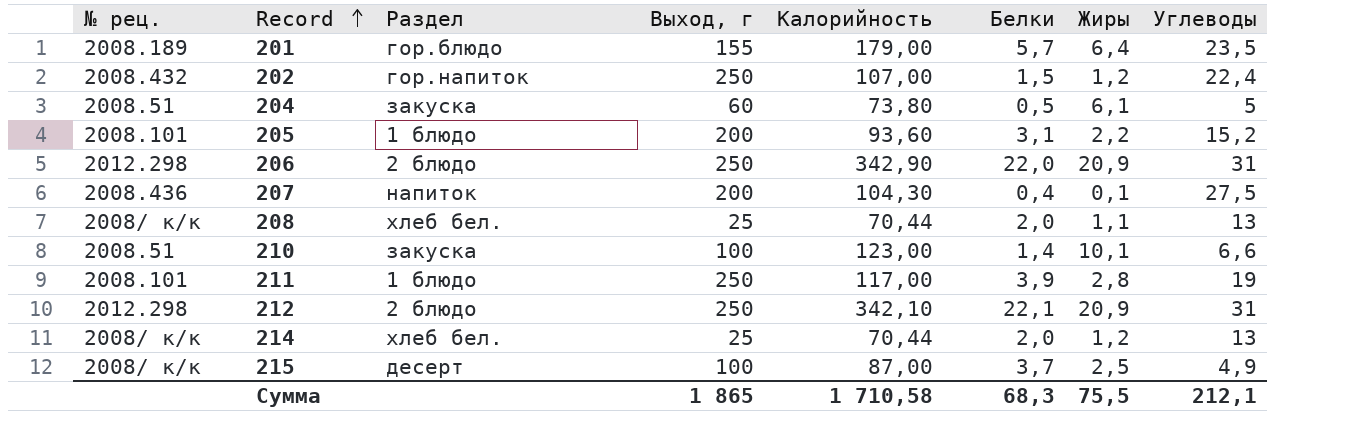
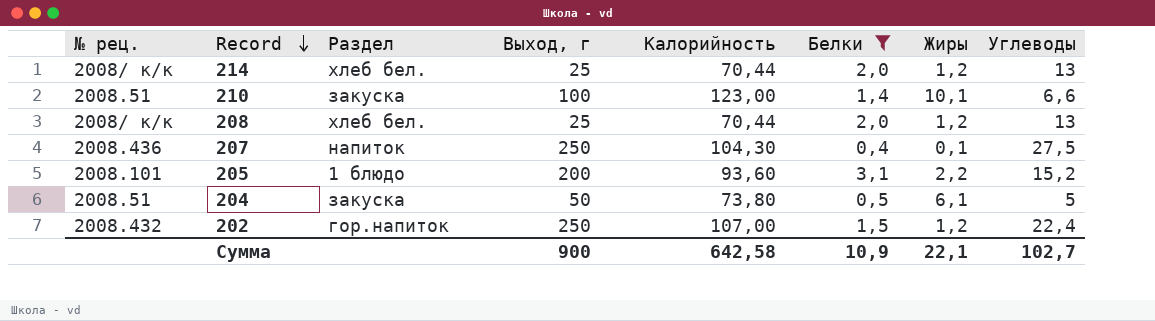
filter: none -> Белки <= 3,1
row order: Record ascending -> Record descending
208 | Жиры: 1,1 -> 1,2
207 | Выход, г: 200 -> 250
204 | Выход, г: 60 -> 50
Сумма | Выход, г: 1 865 -> 900
Сумма | Калорийность: 1 710,58 -> 642,58
Сумма | Белки: 68,3 -> 10,9
Сумма | Жиры: 75,5 -> 22,1
Сумма | Углеводы: 212,1 -> 102,7

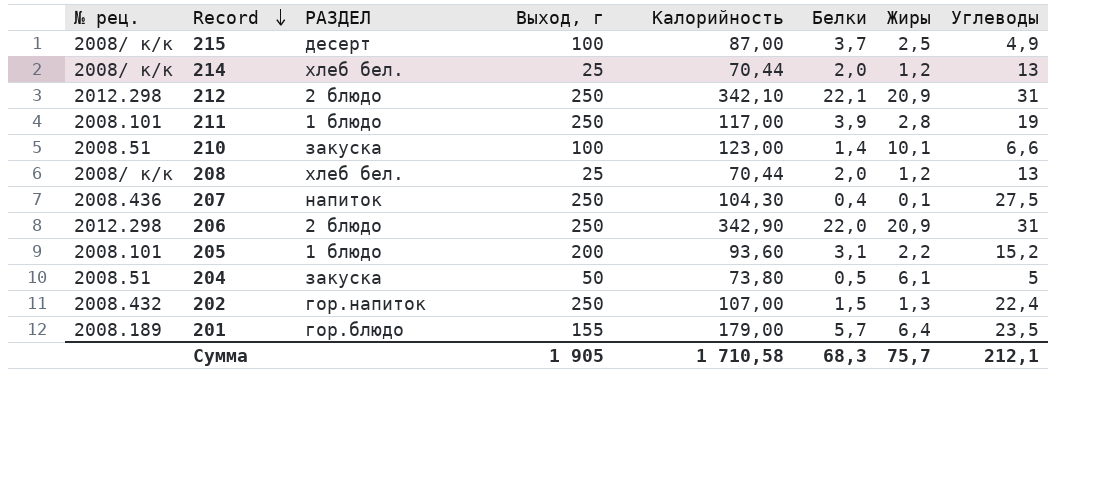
filter: Белки <= 3,1 -> none
column name: Раздел -> РАЗДЕЛ
202 | Жиры: 1,2 -> 1,3
Сумма | Выход, г: 900 -> 1 905
Сумма | Калорийность: 642,58 -> 1 710,58
Сумма | Белки: 10,9 -> 68,3
Сумма | Жиры: 22,1 -> 75,7
Сумма | Углеводы: 102,7 -> 212,1

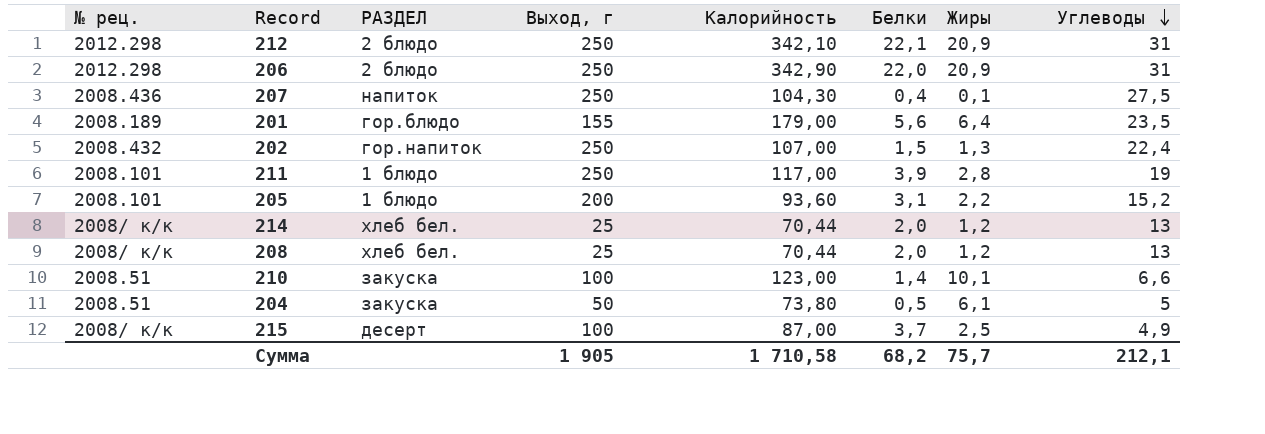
row order: Record descending -> Углеводы descending
201 | Белки: 5,7 -> 5,6
Сумма | Белки: 68,3 -> 68,2

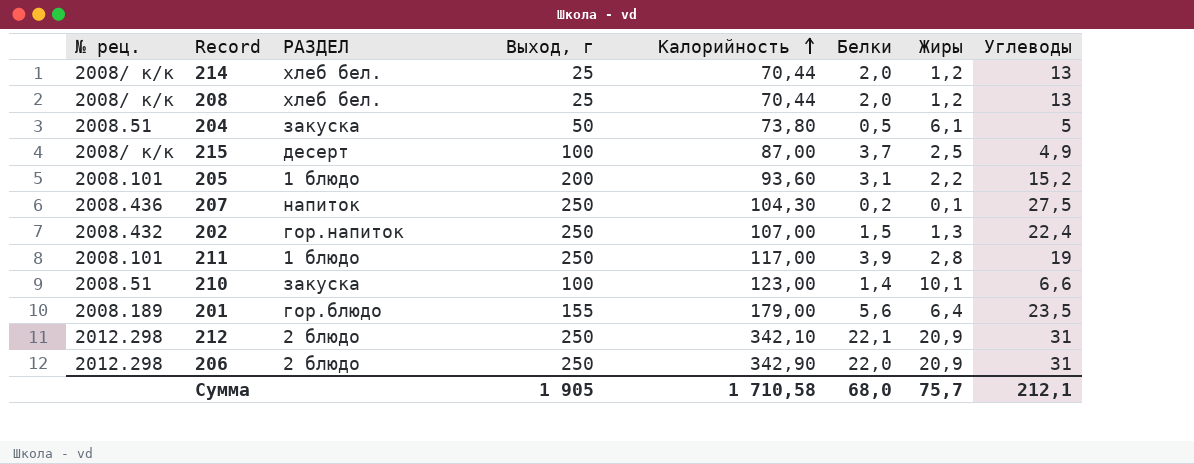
row order: Углеводы descending -> Калорийность ascending
207 | Белки: 0,4 -> 0,2
Сумма | Белки: 68,2 -> 68,0

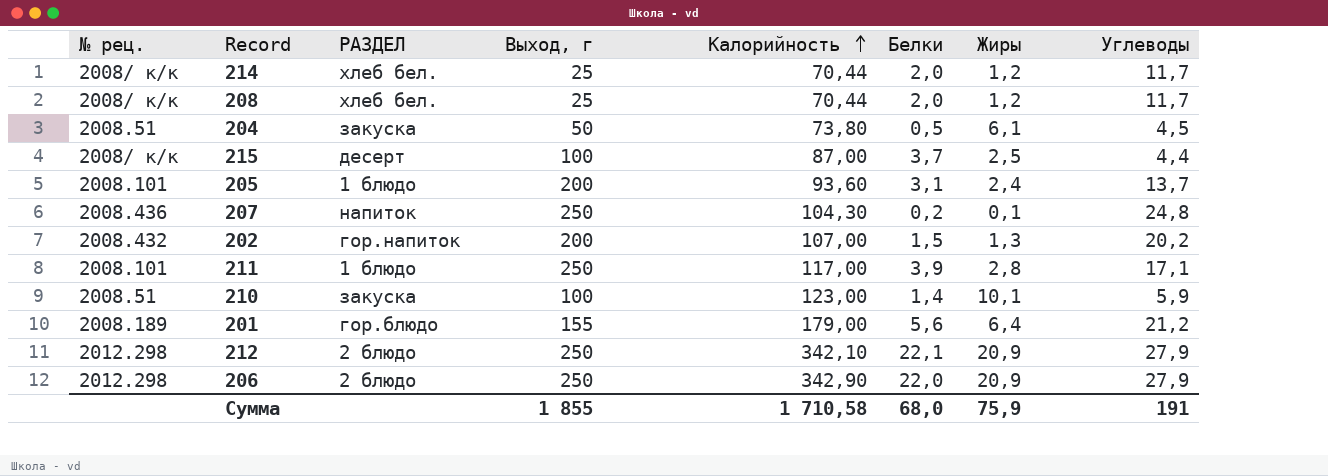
214 | Углеводы: 13 -> 11,7
208 | Углеводы: 13 -> 11,7
204 | Углеводы: 5 -> 4,5
215 | Углеводы: 4,9 -> 4,4
205 | Жиры: 2,2 -> 2,4
205 | Углеводы: 15,2 -> 13,7
207 | Углеводы: 27,5 -> 24,8
202 | Выход, г: 250 -> 200
202 | Углеводы: 22,4 -> 20,2
211 | Углеводы: 19 -> 17,1
210 | Углеводы: 6,6 -> 5,9
201 | Углеводы: 23,5 -> 21,2
212 | Углеводы: 31 -> 27,9
206 | Углеводы: 31 -> 27,9
Сумма | Выход, г: 1 905 -> 1 855
Сумма | Жиры: 75,7 -> 75,9
Сумма | Углеводы: 212,1 -> 191

